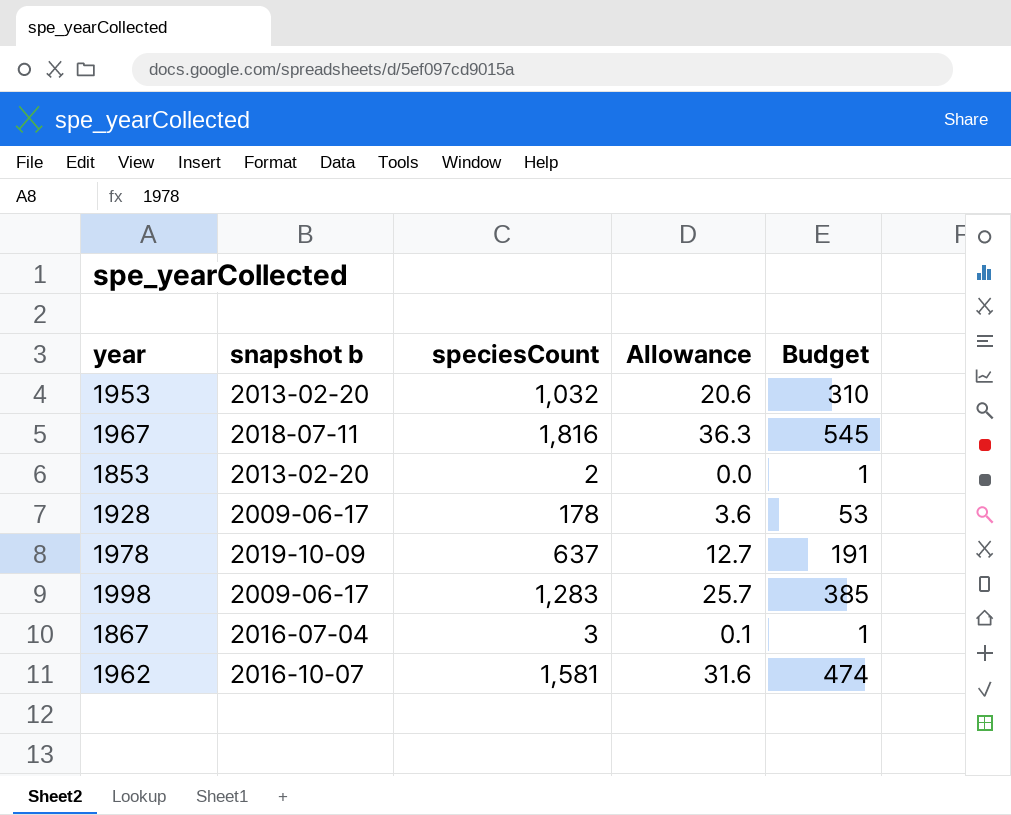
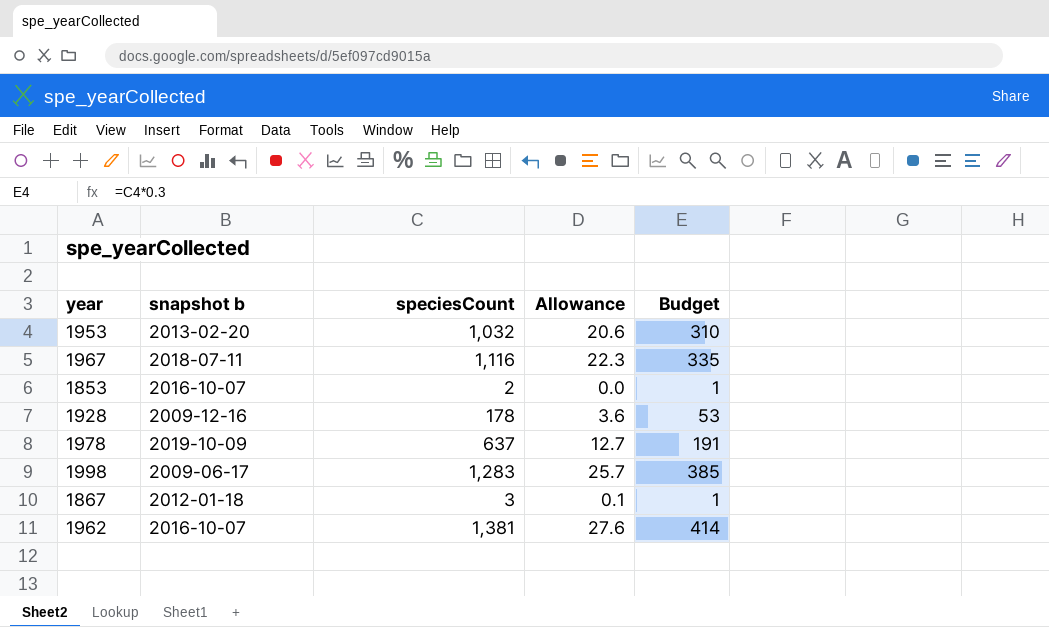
1967 | speciesCount: 1,816 -> 1,116
1967 | Allowance: 36.3 -> 22.3
1967 | Budget: 545 -> 335
1853 | snapshot b: 2013-02-20 -> 2016-10-07
1928 | snapshot b: 2009-06-17 -> 2009-12-16
1867 | snapshot b: 2016-07-04 -> 2012-01-18
1962 | speciesCount: 1,581 -> 1,381
1962 | Allowance: 31.6 -> 27.6
1962 | Budget: 474 -> 414

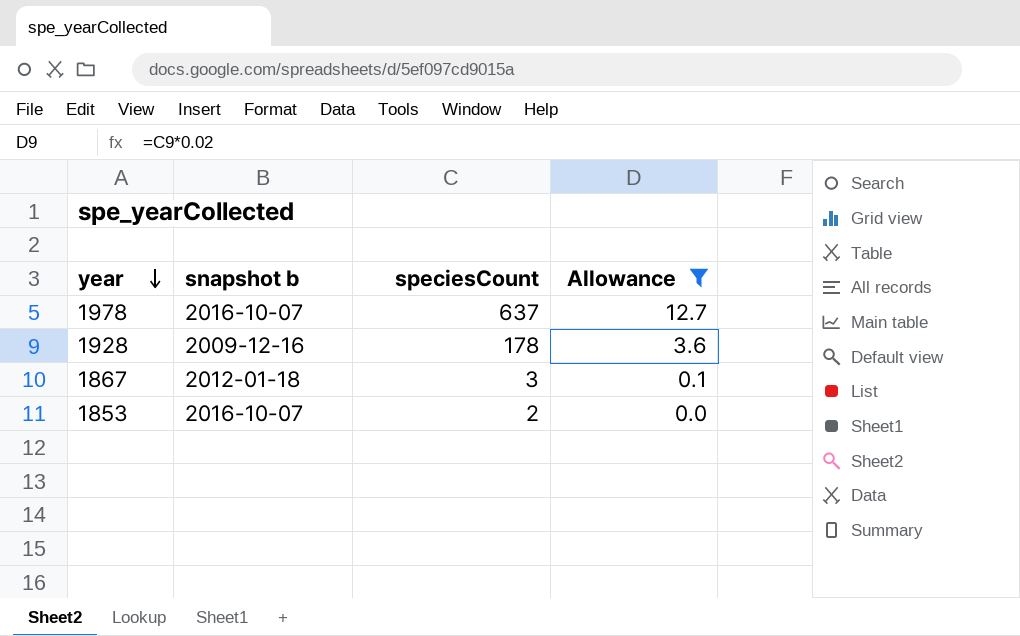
filter: none -> Allowance <= 12.7
row order: none -> year descending
column Budget | formula: [speciesCount] * 0.3 -> none
1978 | snapshot b: 2019-10-09 -> 2016-10-07

